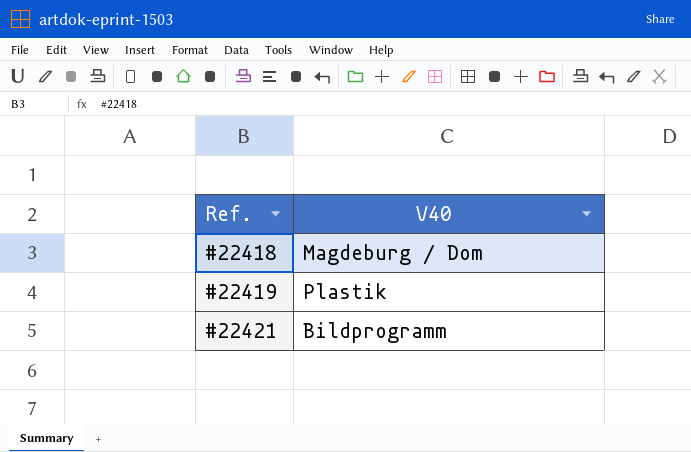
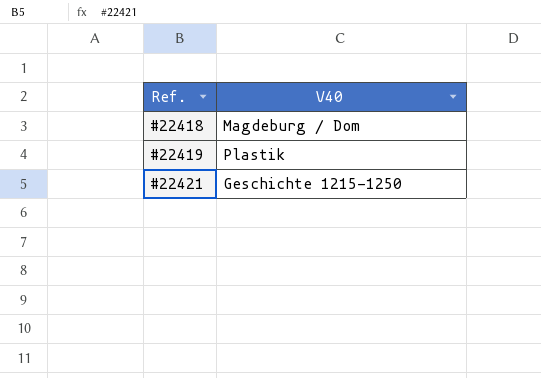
#22421 | V40: Bildprogramm -> Geschichte 1215-1250

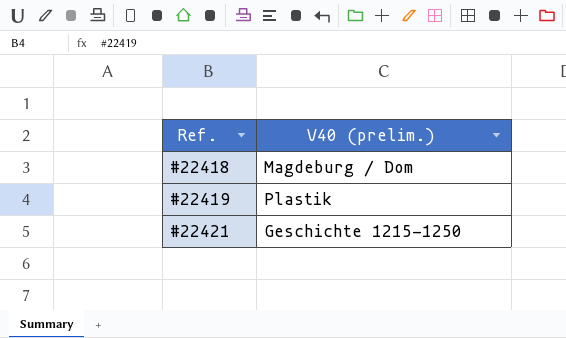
column name: V40 -> V40 (prelim.)

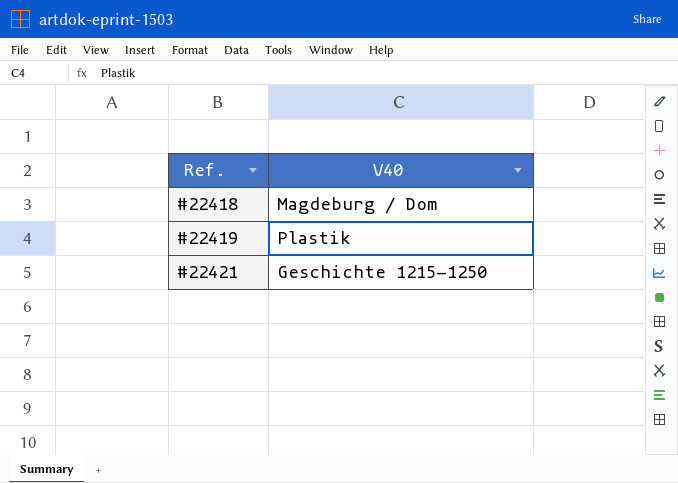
column name: V40 (prelim.) -> V40

